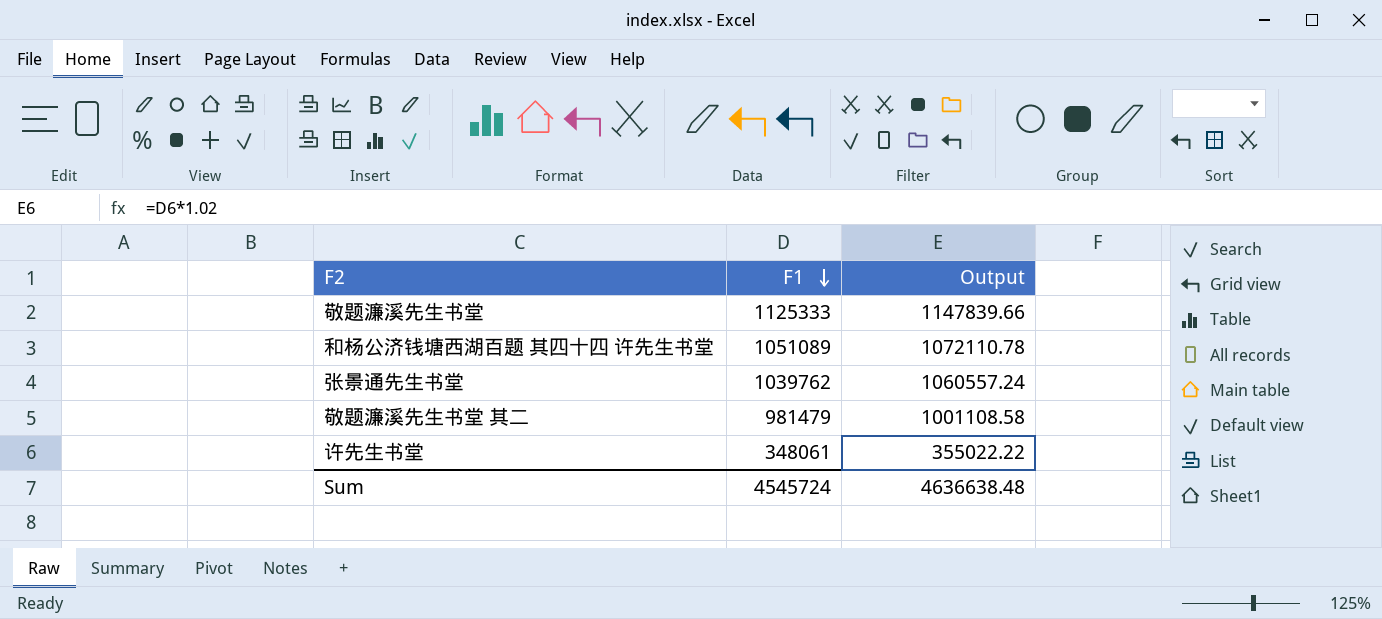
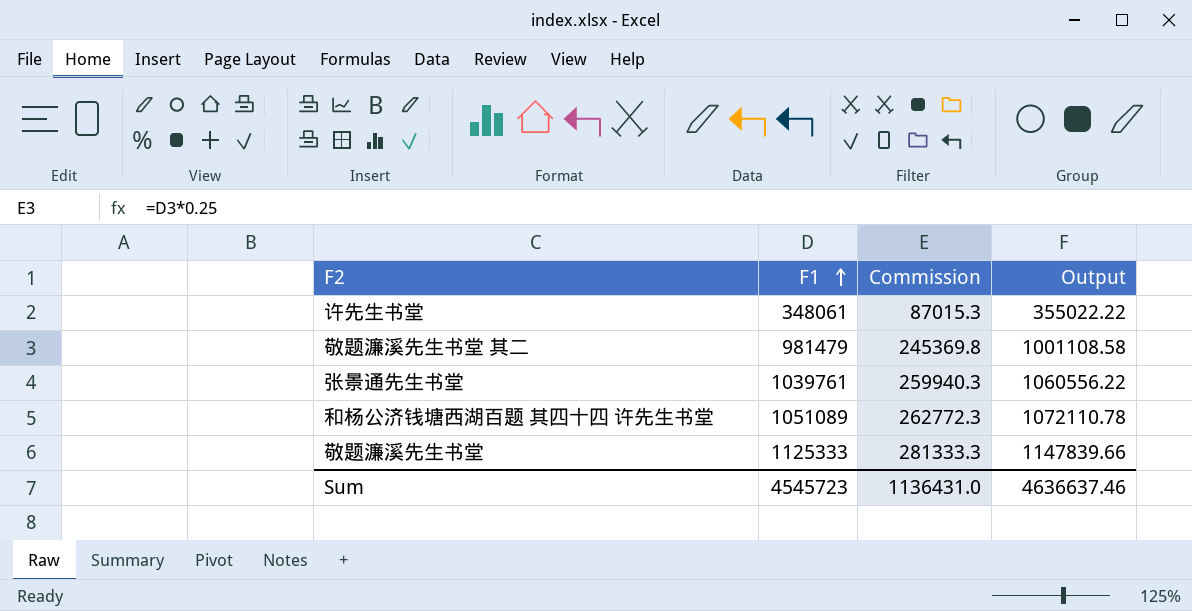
row order: F1 descending -> F1 ascending
column Commission | formula: none -> [F1] * 0.25
张景通先生书堂 | F1: 1039762 -> 1039761
张景通先生书堂 | Output: 1060557.24 -> 1060556.22
Sum | F1: 4545724 -> 4545723
Sum | Output: 4636638.48 -> 4636637.46

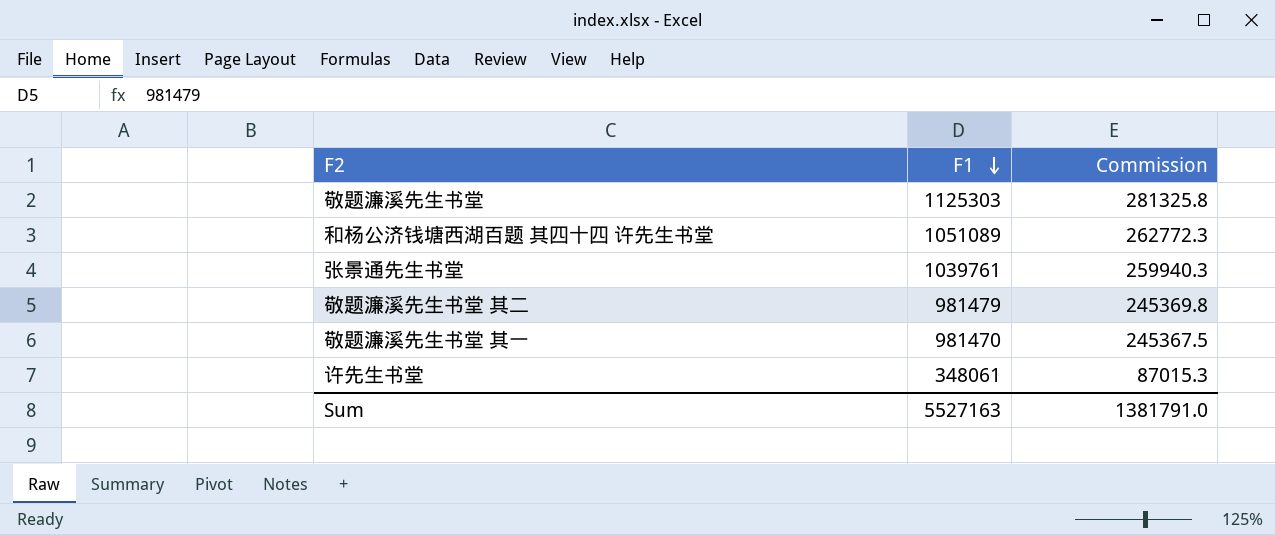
row order: F1 ascending -> F1 descending
column Output | formula: [F1] * 1.02 -> none
敬题濂溪先生书堂 | F1: 1125333 -> 1125303
敬题濂溪先生书堂 | Commission: 281333.3 -> 281325.8
row 敬题濂溪先生书堂 其一: none -> 981470 | 245367.5
Sum | F1: 4545723 -> 5527163
Sum | Commission: 1136431.0 -> 1381791.0

